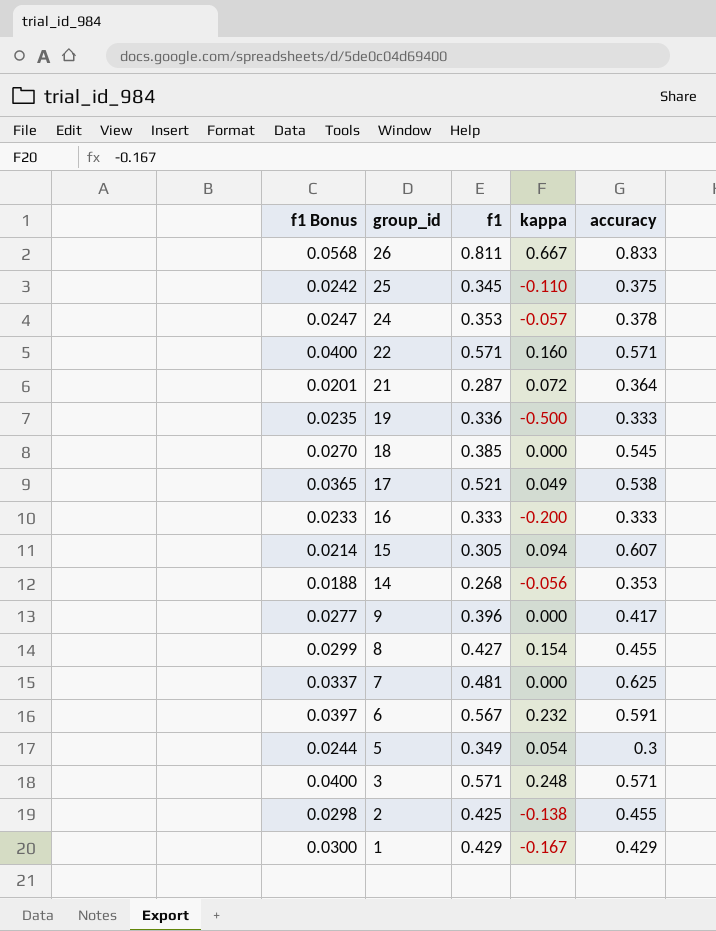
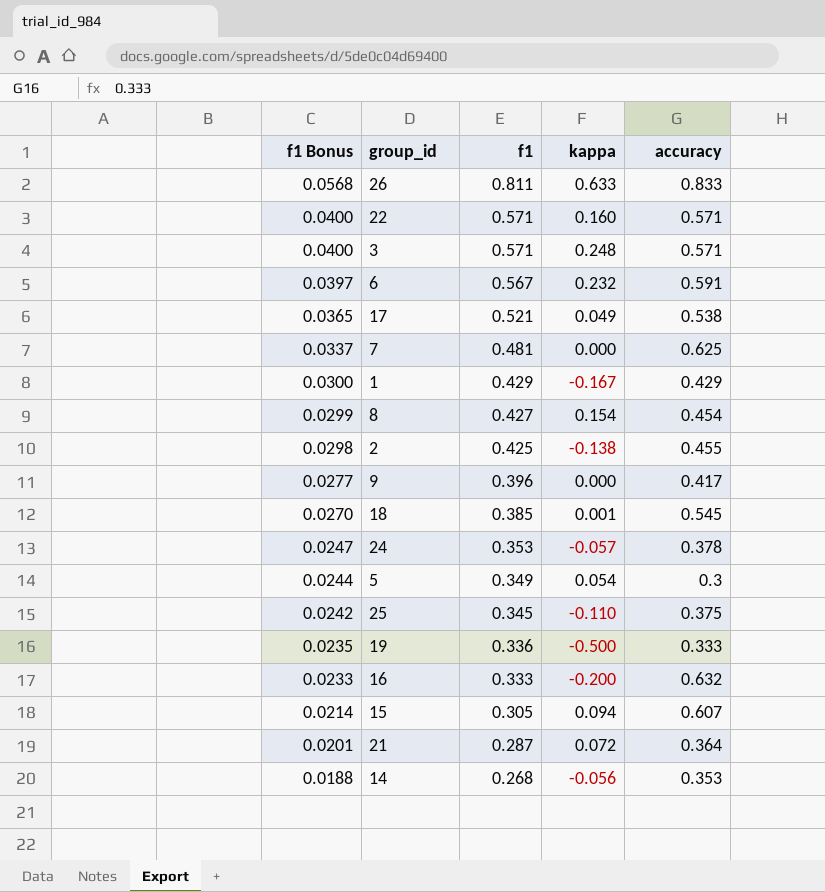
row order: group_id descending -> f1 Bonus descending
26 | kappa: 0.667 -> 0.633
8 | accuracy: 0.455 -> 0.454
18 | kappa: 0.000 -> 0.001
16 | accuracy: 0.333 -> 0.632

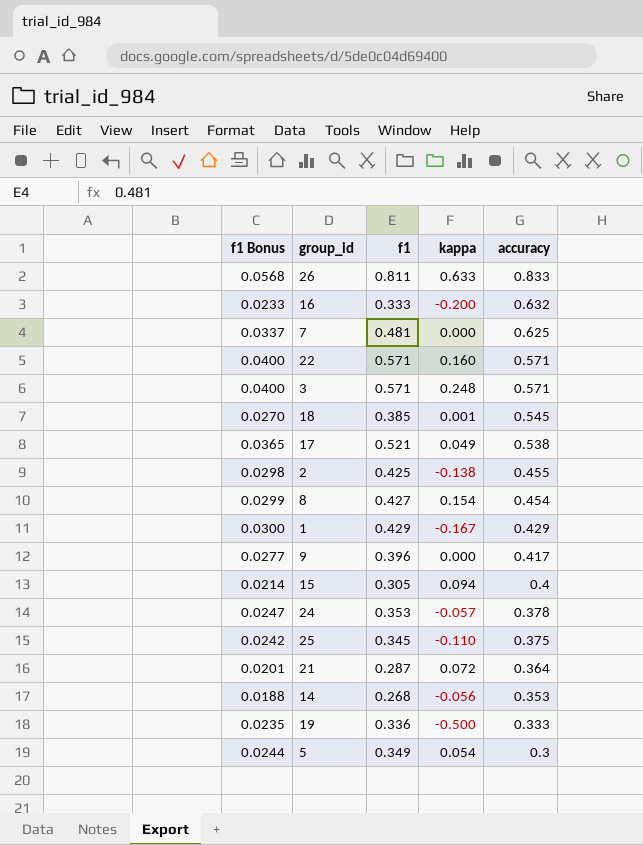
row order: f1 Bonus descending -> accuracy descending
row 6: 0.0397 | 0.567 | 0.232 | 0.591 -> none
15 | accuracy: 0.607 -> 0.4

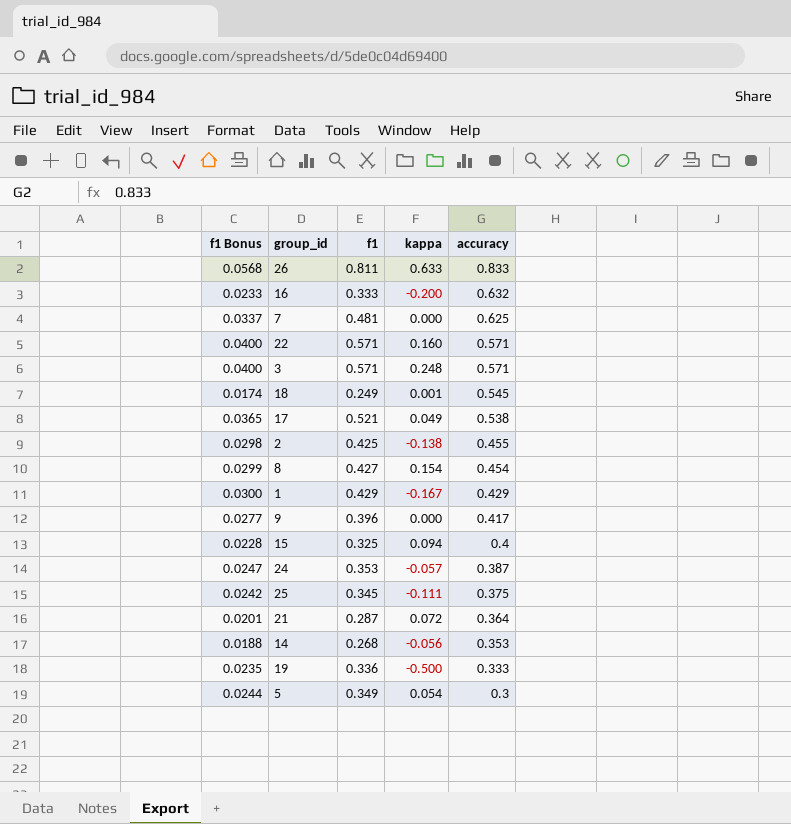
18 | f1 Bonus: 0.0270 -> 0.0174
18 | f1: 0.385 -> 0.249
15 | f1 Bonus: 0.0214 -> 0.0228
15 | f1: 0.305 -> 0.325
24 | accuracy: 0.378 -> 0.387
25 | kappa: -0.110 -> -0.111

